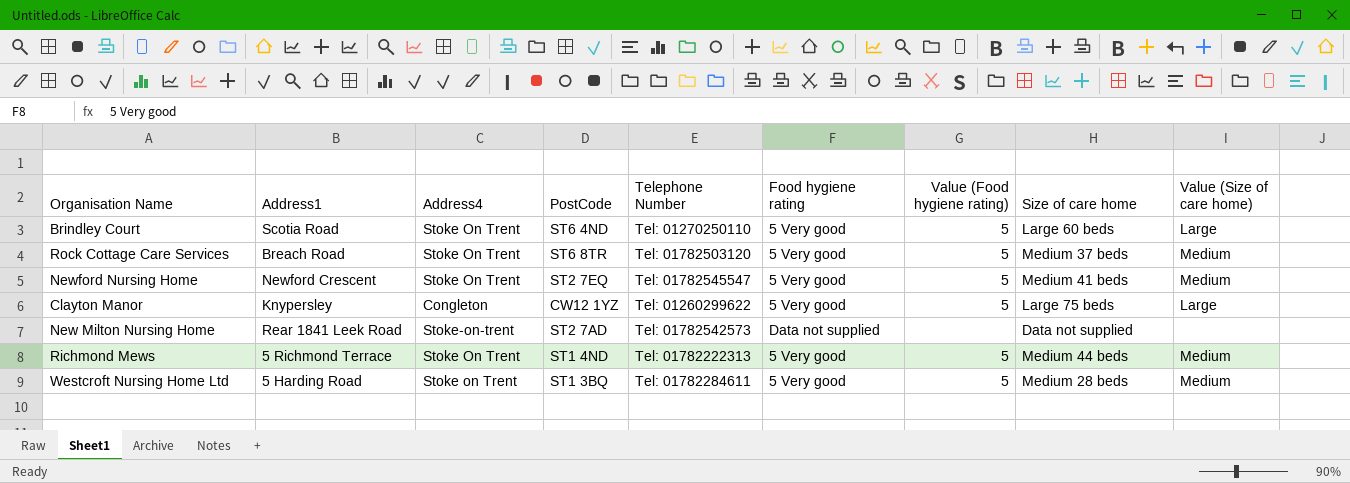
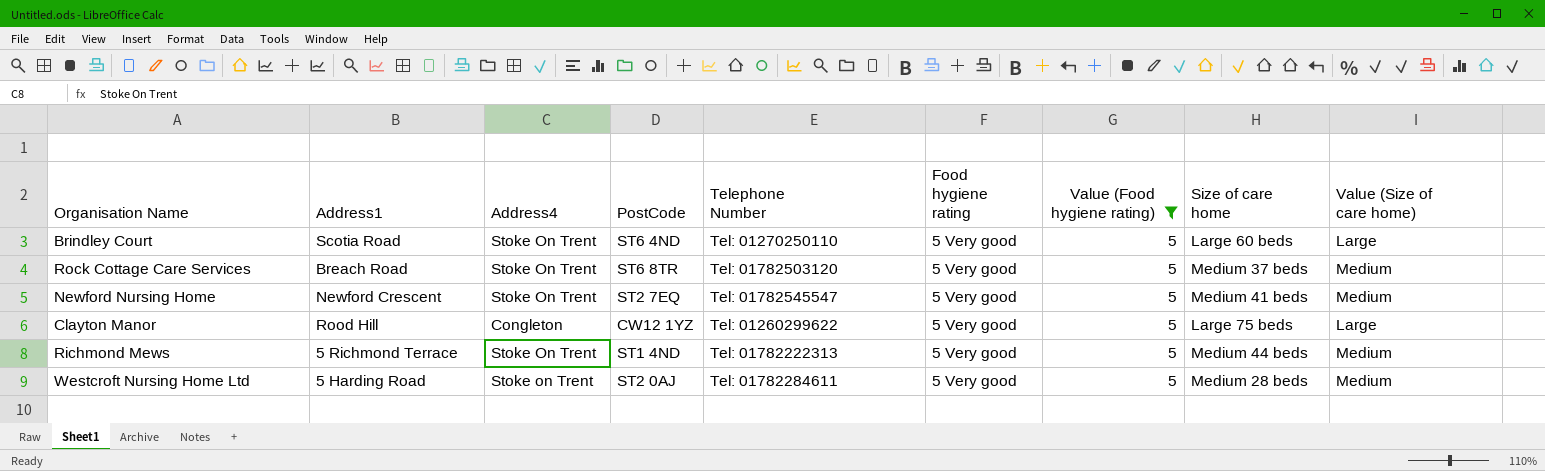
filter: none -> Value (Food hygiene rating) = 5
Clayton Manor | Address1: Knypersley -> Rood Hill
Westcroft Nursing Home Ltd | PostCode: ST1 3BQ -> ST2 0AJ

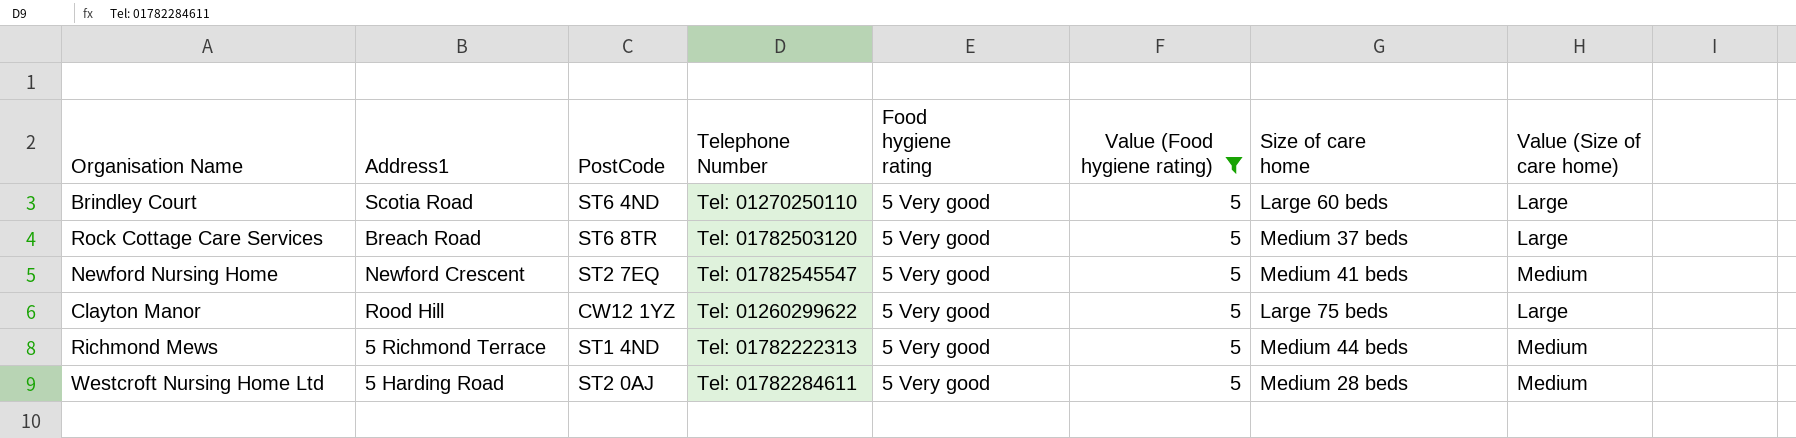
column Address4 | position: 3 -> none
Rock Cottage Care Services | Value (Size of care home): Medium -> Large

